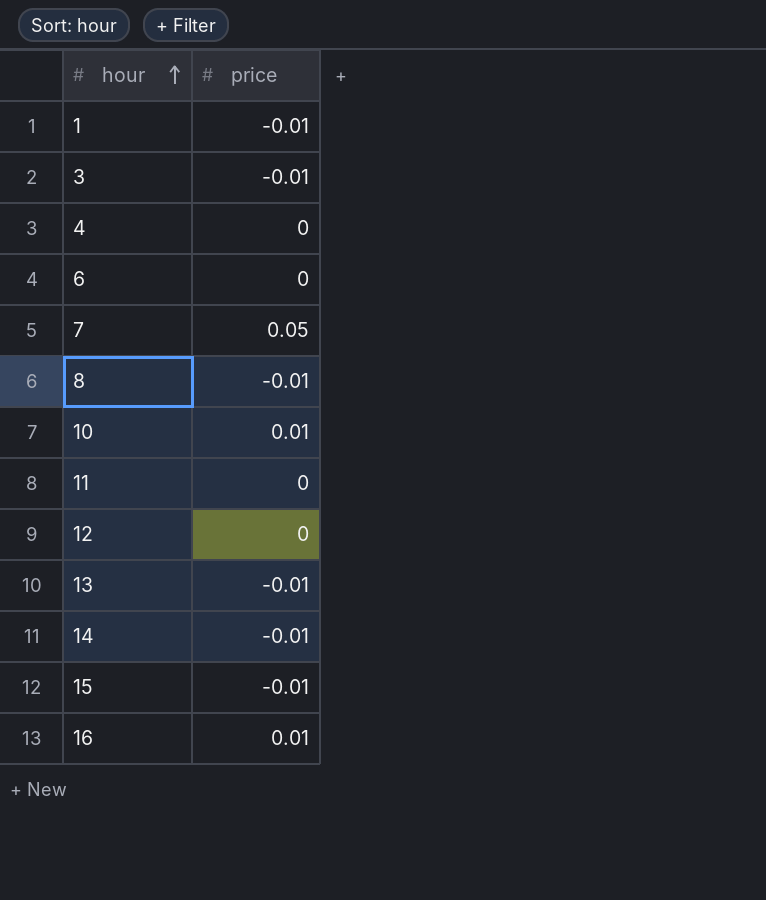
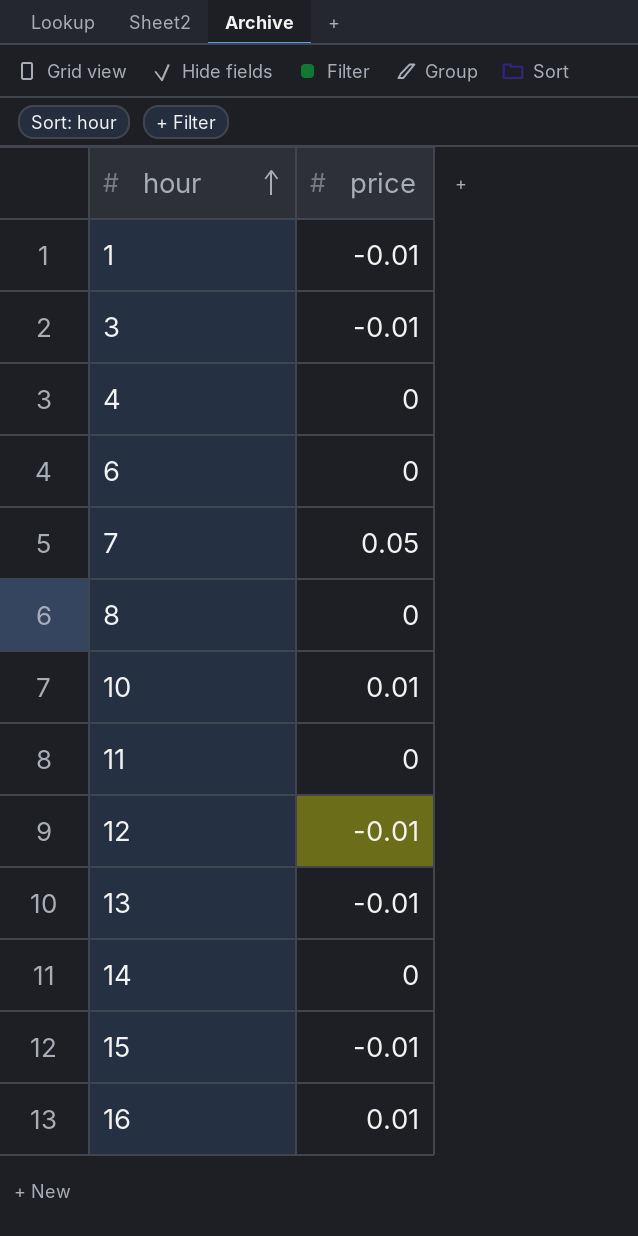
8 | price: -0.01 -> 0
12 | price: 0 -> -0.01
14 | price: -0.01 -> 0

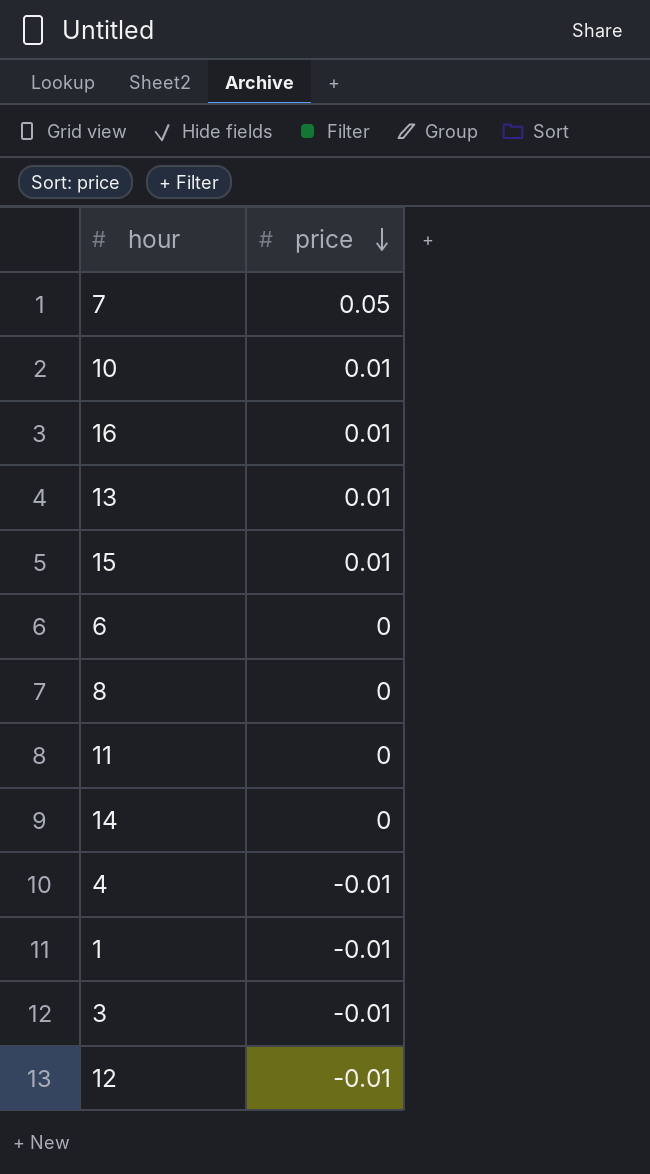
row order: hour ascending -> price descending
13 | price: -0.01 -> 0.01
15 | price: -0.01 -> 0.01
4 | price: 0 -> -0.01

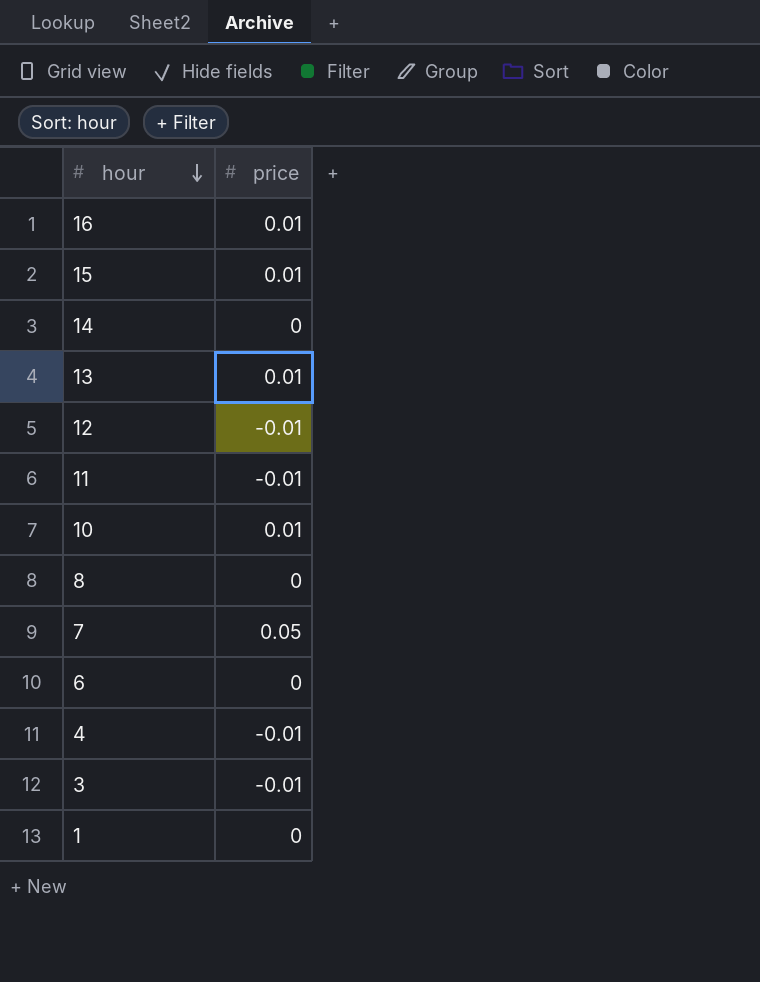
row order: price descending -> hour descending
11 | price: 0 -> -0.01
1 | price: -0.01 -> 0

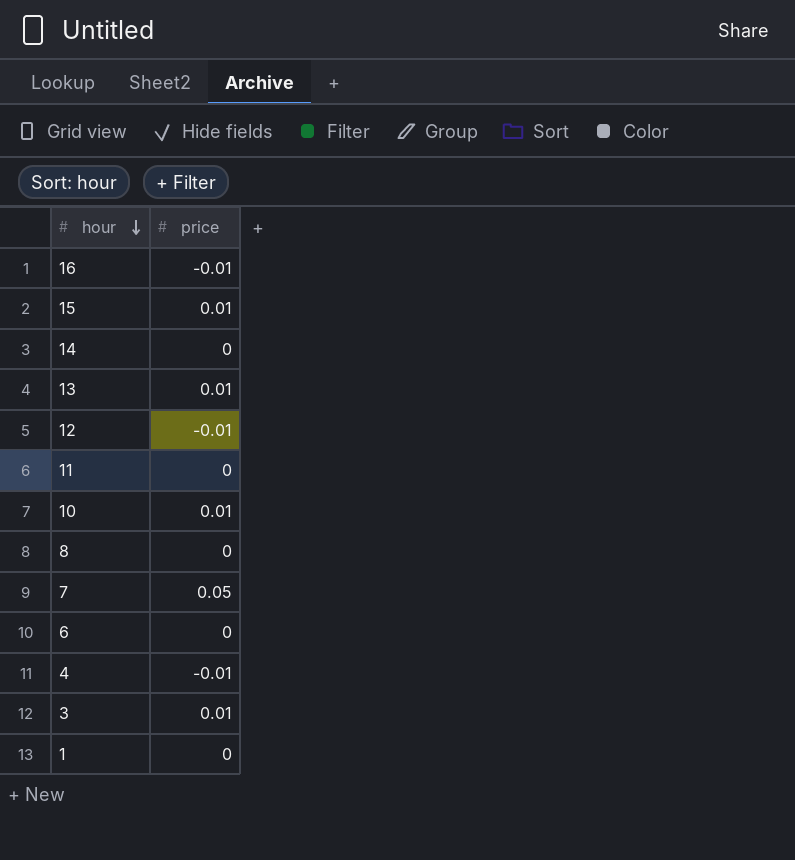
16 | price: 0.01 -> -0.01
11 | price: -0.01 -> 0
3 | price: -0.01 -> 0.01

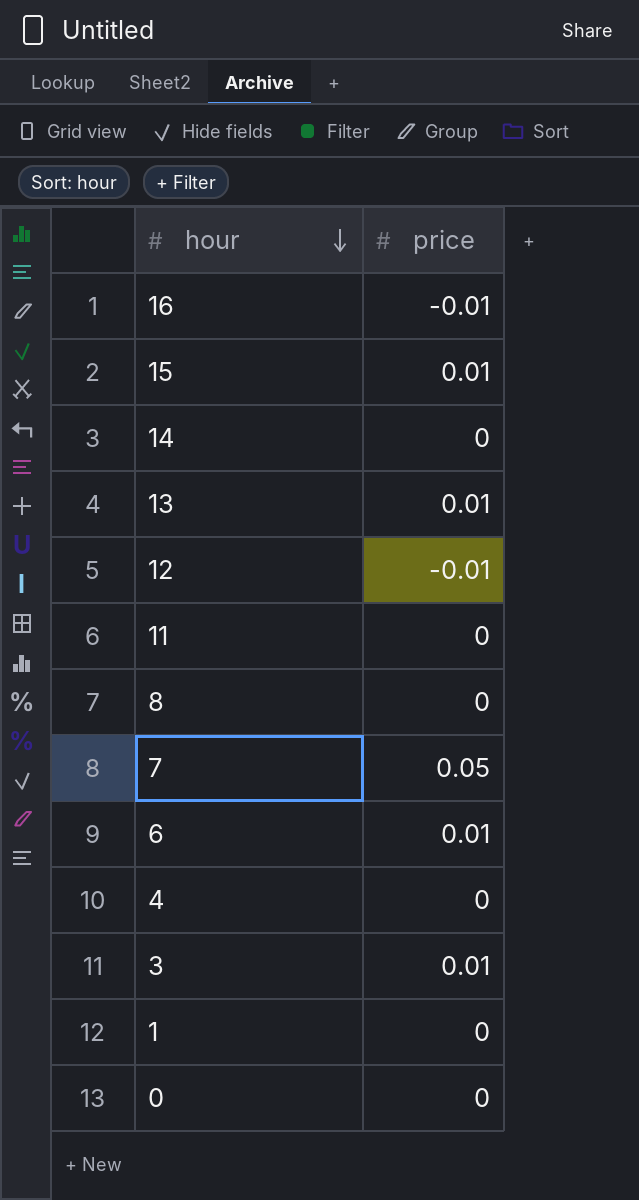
row 10: 0.01 -> none
6 | price: 0 -> 0.01
4 | price: -0.01 -> 0
row 0: none -> 0

